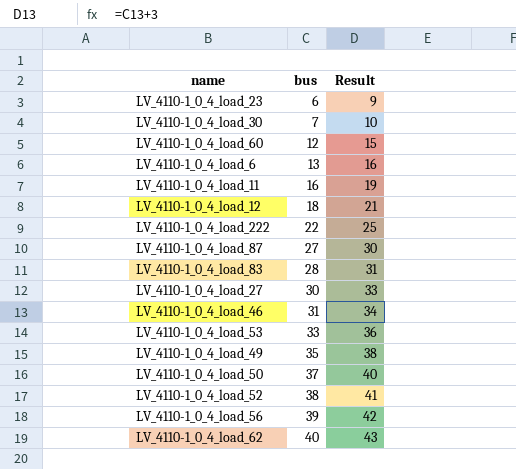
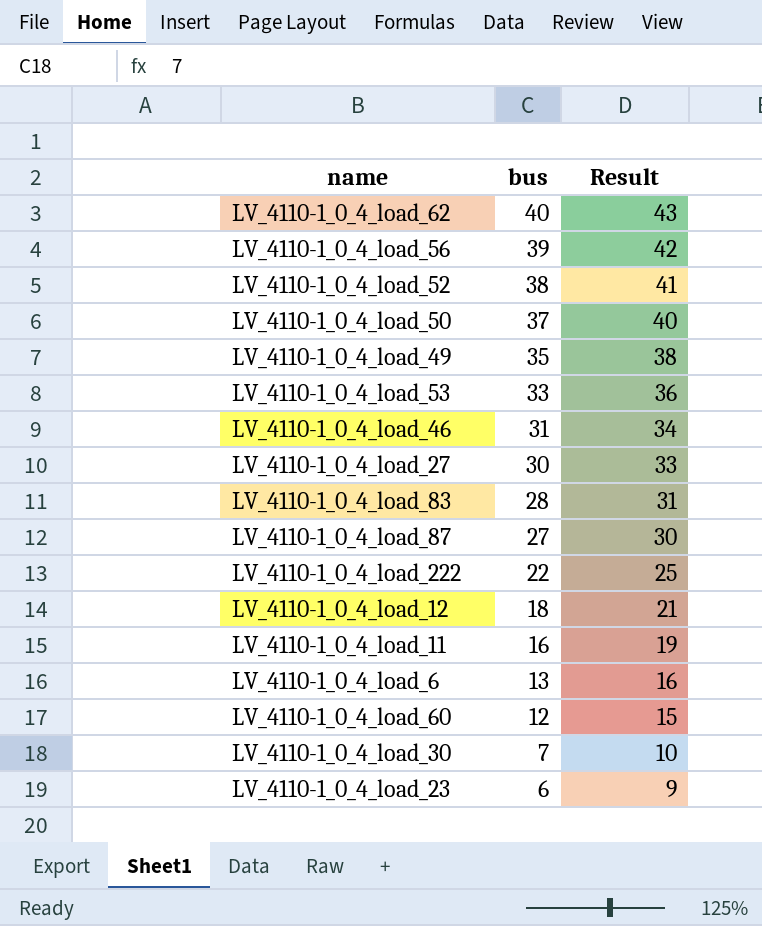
row order: bus ascending -> bus descending

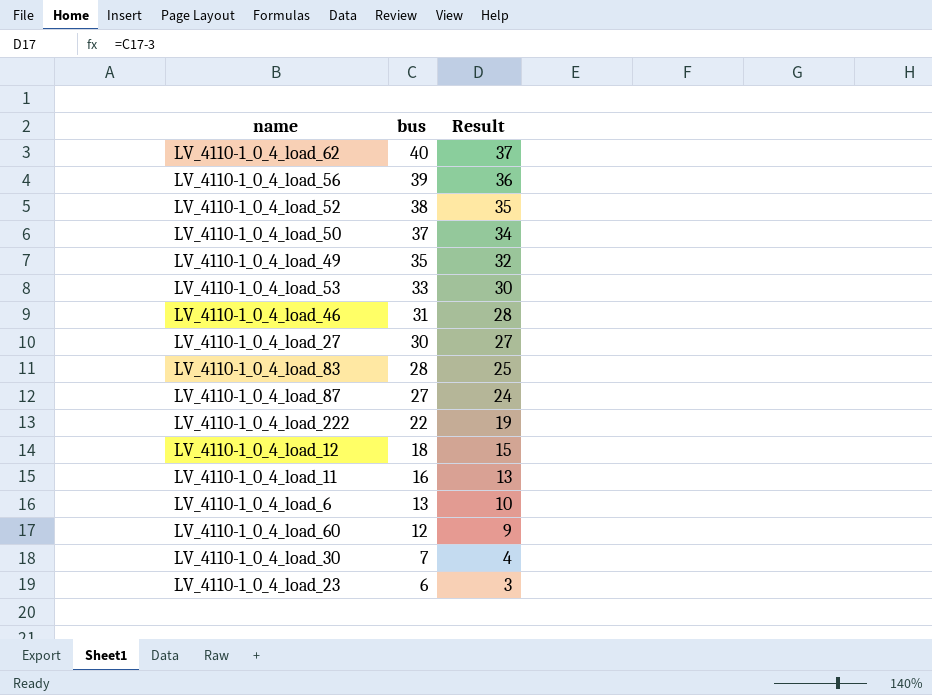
column Result | formula: [bus] + 3 -> [bus] - 3

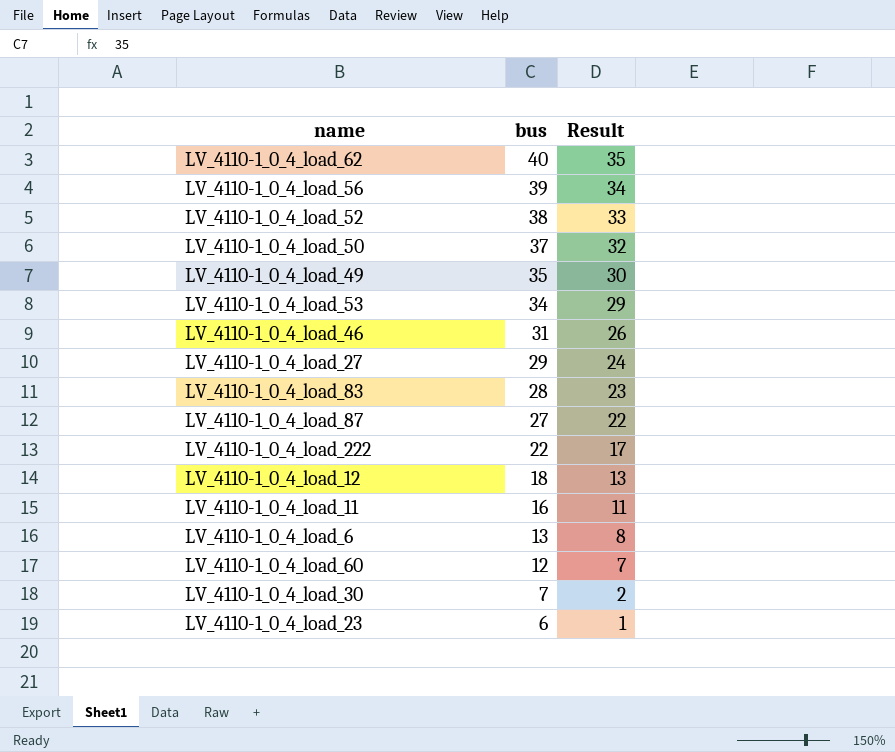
column Result | formula: [bus] - 3 -> [bus] - 5
LV_4110-1_0_4_load_53 | bus: 33 -> 34
LV_4110-1_0_4_load_27 | bus: 30 -> 29

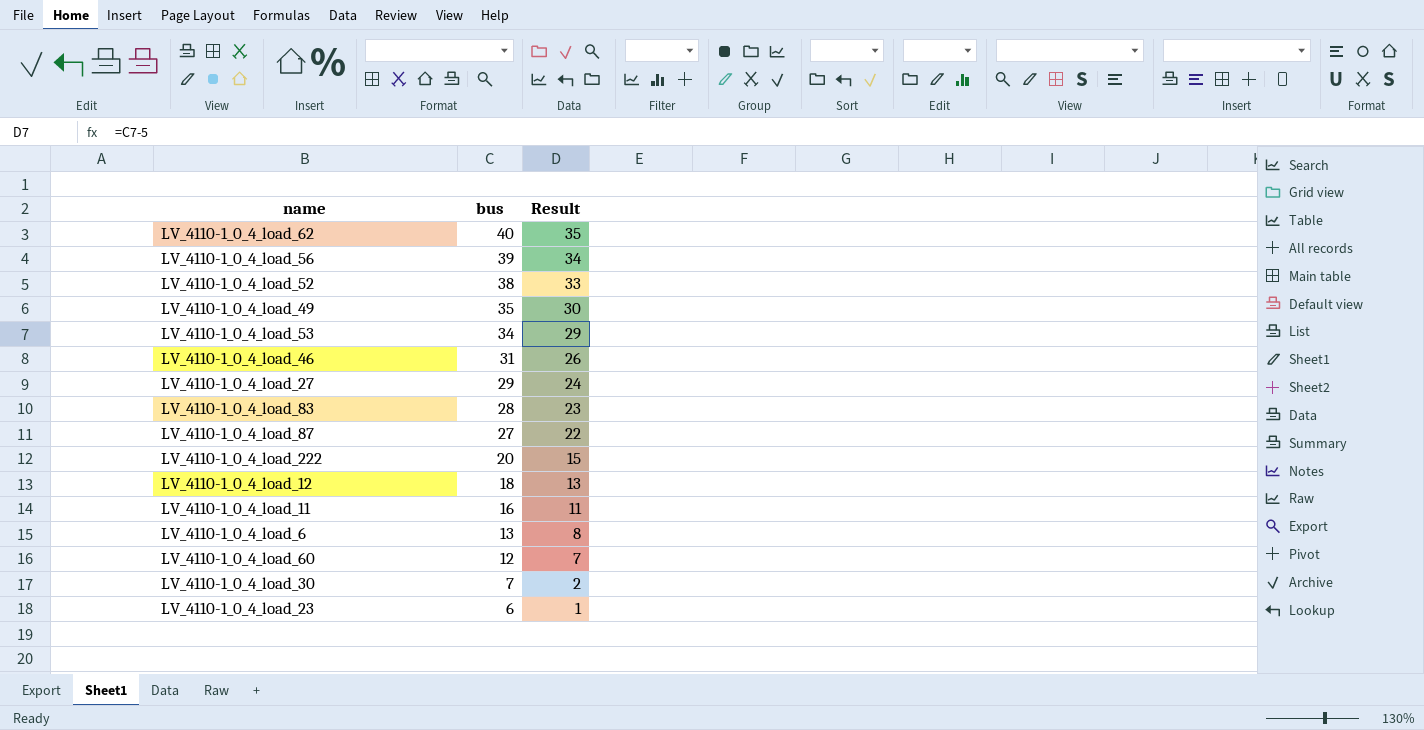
row LV_4110-1_0_4_load_50: 37 | 32 -> none
LV_4110-1_0_4_load_222 | bus: 22 -> 20
LV_4110-1_0_4_load_222 | Result: 17 -> 15

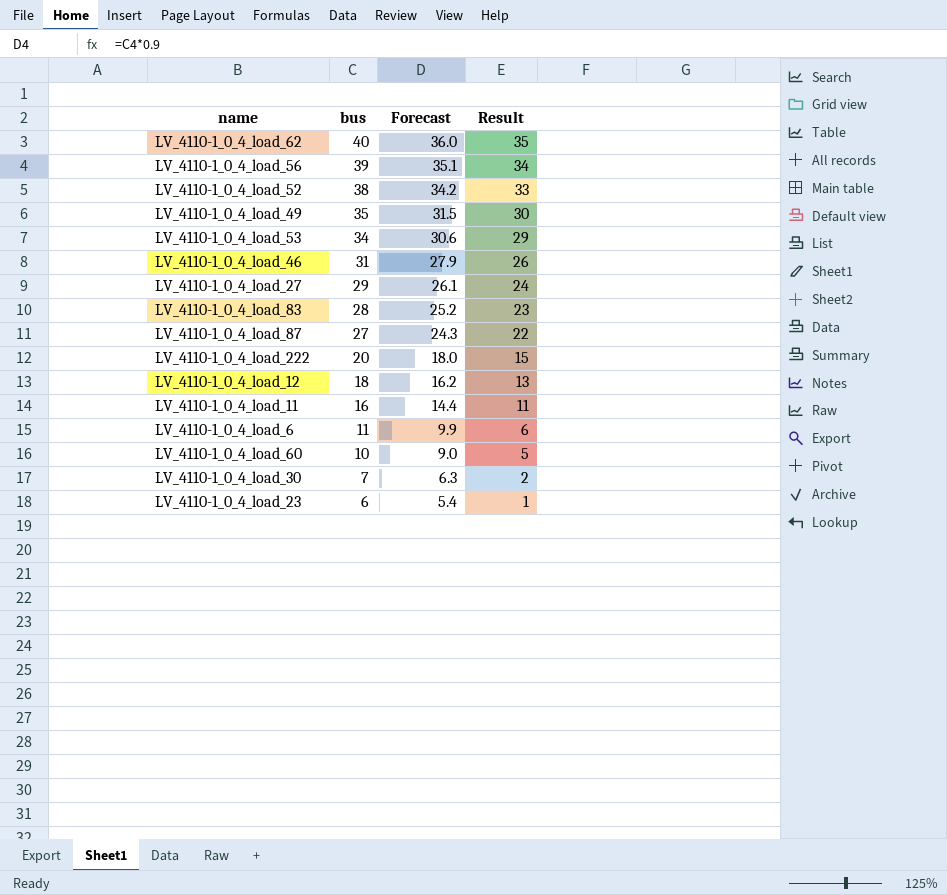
column Forecast | formula: none -> [bus] * 0.9
LV_4110-1_0_4_load_6 | bus: 13 -> 11
LV_4110-1_0_4_load_6 | Result: 8 -> 6
LV_4110-1_0_4_load_60 | bus: 12 -> 10
LV_4110-1_0_4_load_60 | Result: 7 -> 5

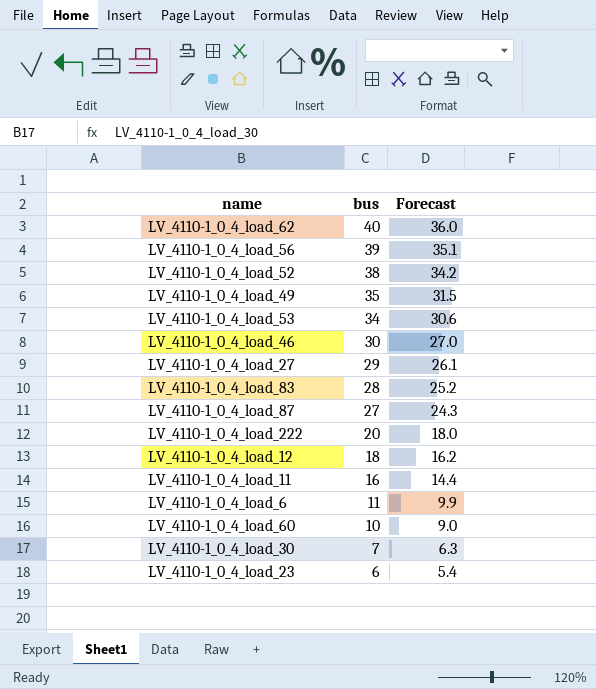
column Result | formula: [bus] - 5 -> none
LV_4110-1_0_4_load_46 | bus: 31 -> 30
LV_4110-1_0_4_load_46 | Forecast: 27.9 -> 27.0

